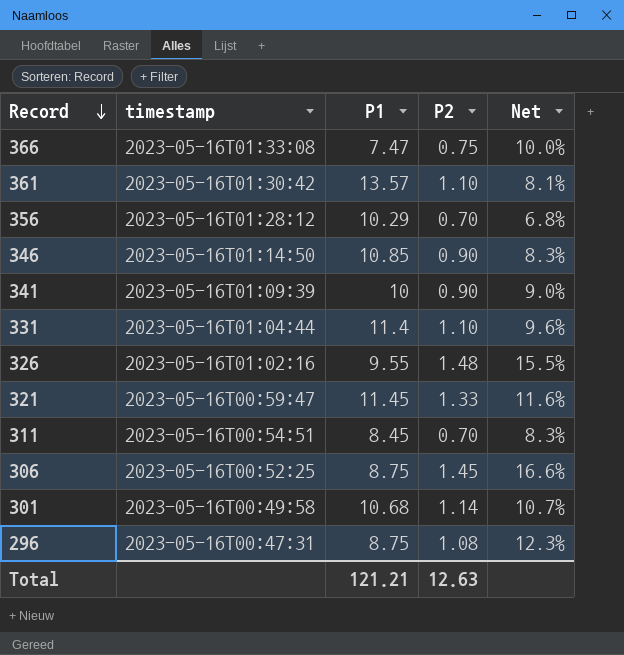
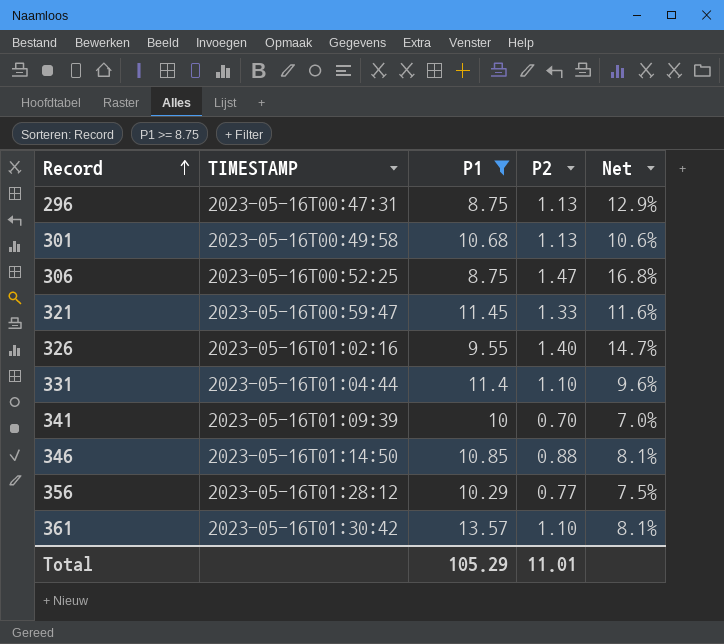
filter: none -> P1 >= 8.75
row order: Record descending -> Record ascending
column name: timestamp -> TIMESTAMP
296 | P2: 1.08 -> 1.13
296 | Net: 12.3% -> 12.9%
301 | P2: 1.14 -> 1.13
301 | Net: 10.7% -> 10.6%
306 | P2: 1.45 -> 1.47
306 | Net: 16.6% -> 16.8%
326 | P2: 1.48 -> 1.40
326 | Net: 15.5% -> 14.7%
341 | P2: 0.90 -> 0.70
341 | Net: 9.0% -> 7.0%
346 | P2: 0.90 -> 0.88
346 | Net: 8.3% -> 8.1%
356 | P2: 0.70 -> 0.77
356 | Net: 6.8% -> 7.5%
Total | P1: 121.21 -> 105.29
Total | P2: 12.63 -> 11.01

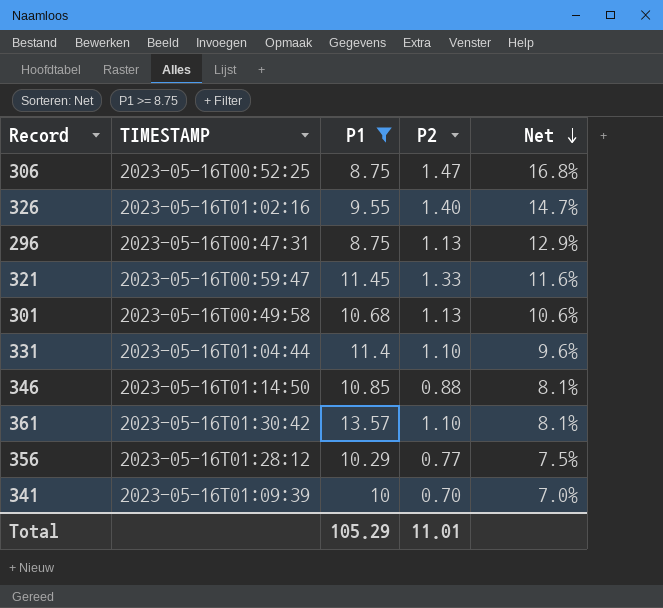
row order: Record ascending -> Net descending

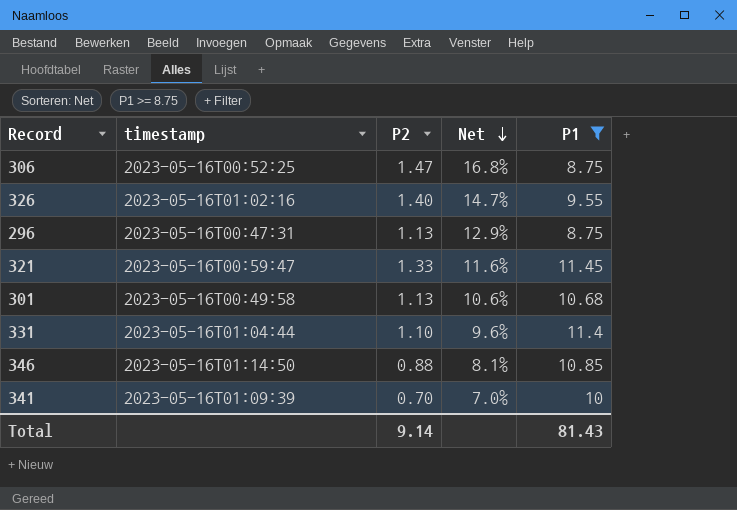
column name: TIMESTAMP -> timestamp
column P1 | position: 3 -> 5
row 361: 2023-05-16T01:30:42 | 13.57 | 1.10 | 8.1% -> none
row 356: 2023-05-16T01:28:12 | 10.29 | 0.77 | 7.5% -> none
Total | P2: 11.01 -> 9.14
Total | P1: 105.29 -> 81.43

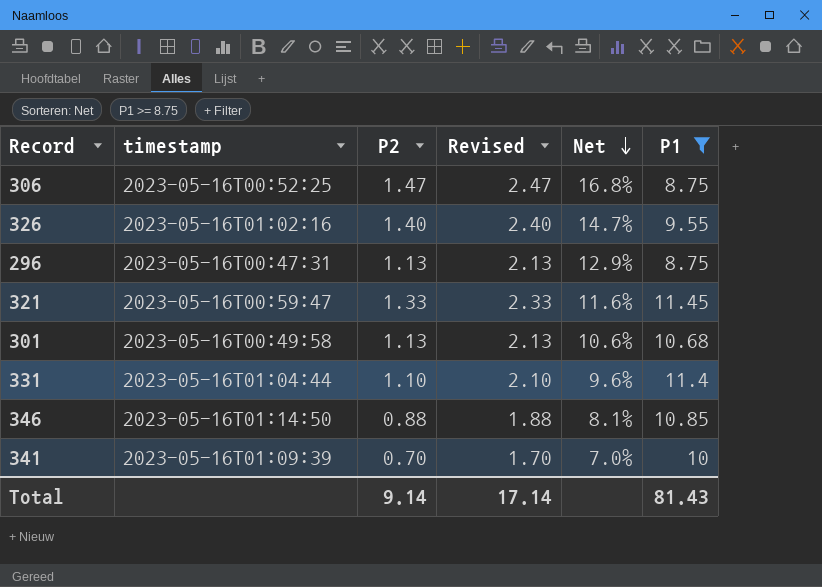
column Revised | formula: none -> [P2] + 1

